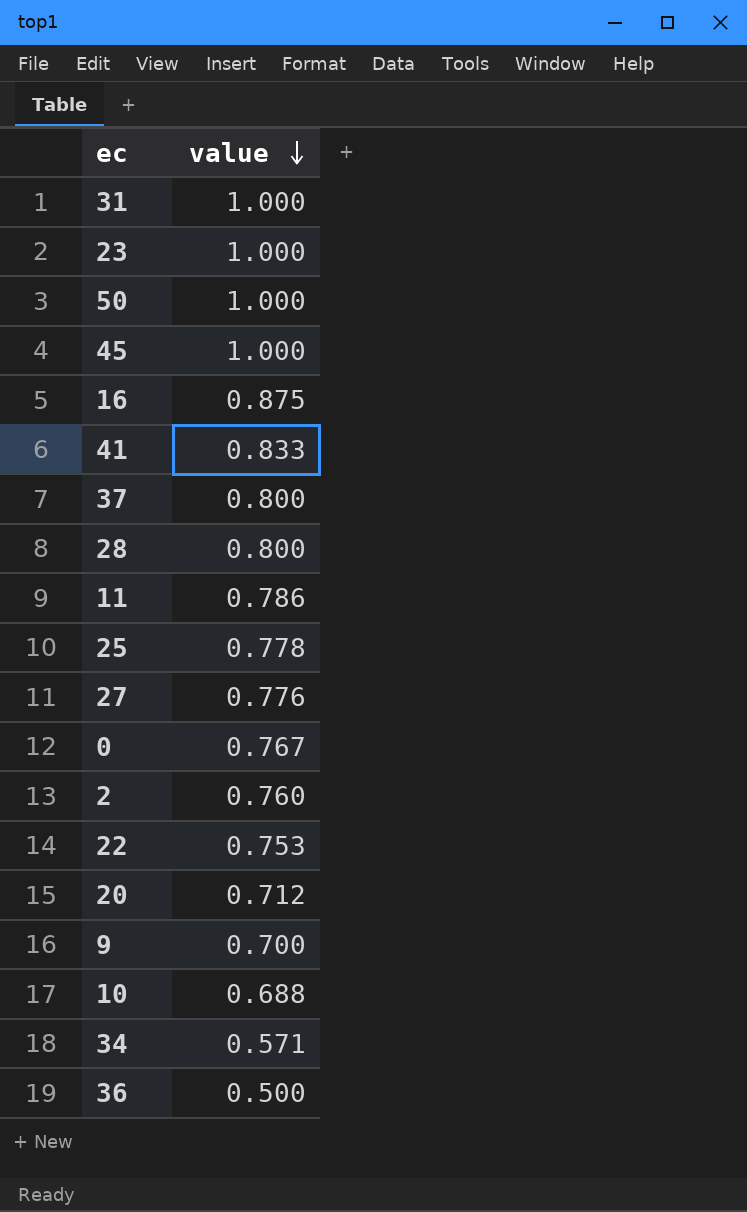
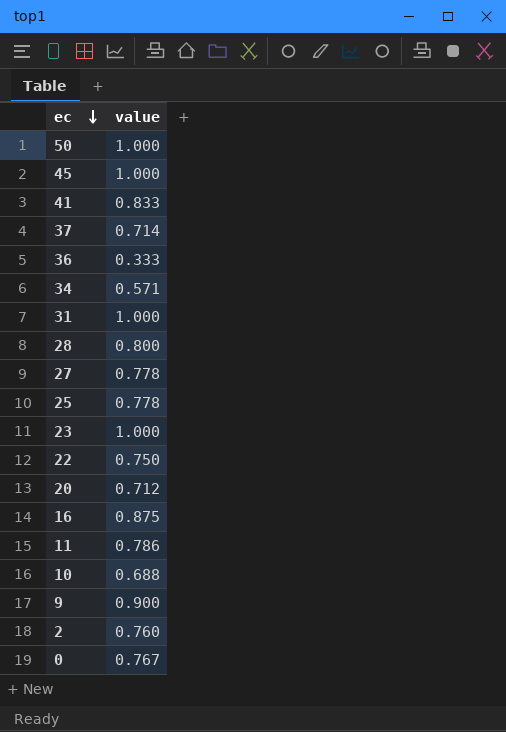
row order: value descending -> ec descending
37 | value: 0.800 -> 0.714
36 | value: 0.500 -> 0.333
27 | value: 0.776 -> 0.778
22 | value: 0.753 -> 0.750
9 | value: 0.700 -> 0.900

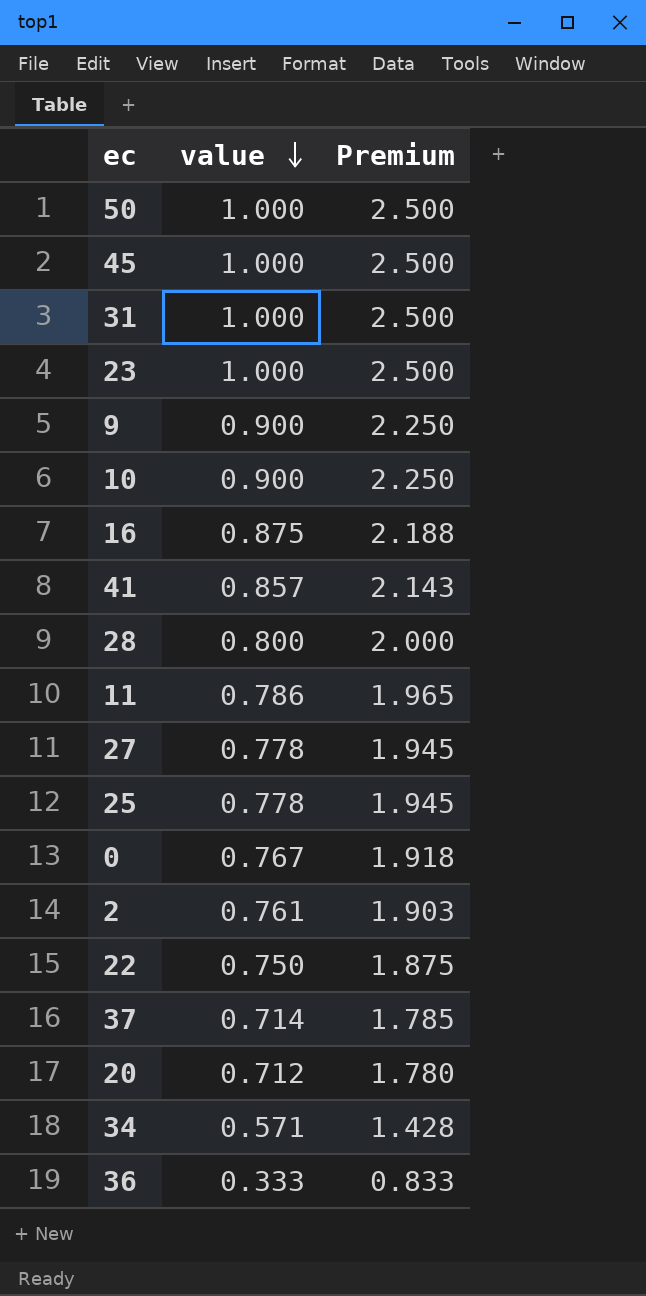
row order: ec descending -> value descending
column Premium | formula: none -> [value] * 2.5
10 | value: 0.688 -> 0.900
41 | value: 0.833 -> 0.857
2 | value: 0.760 -> 0.761

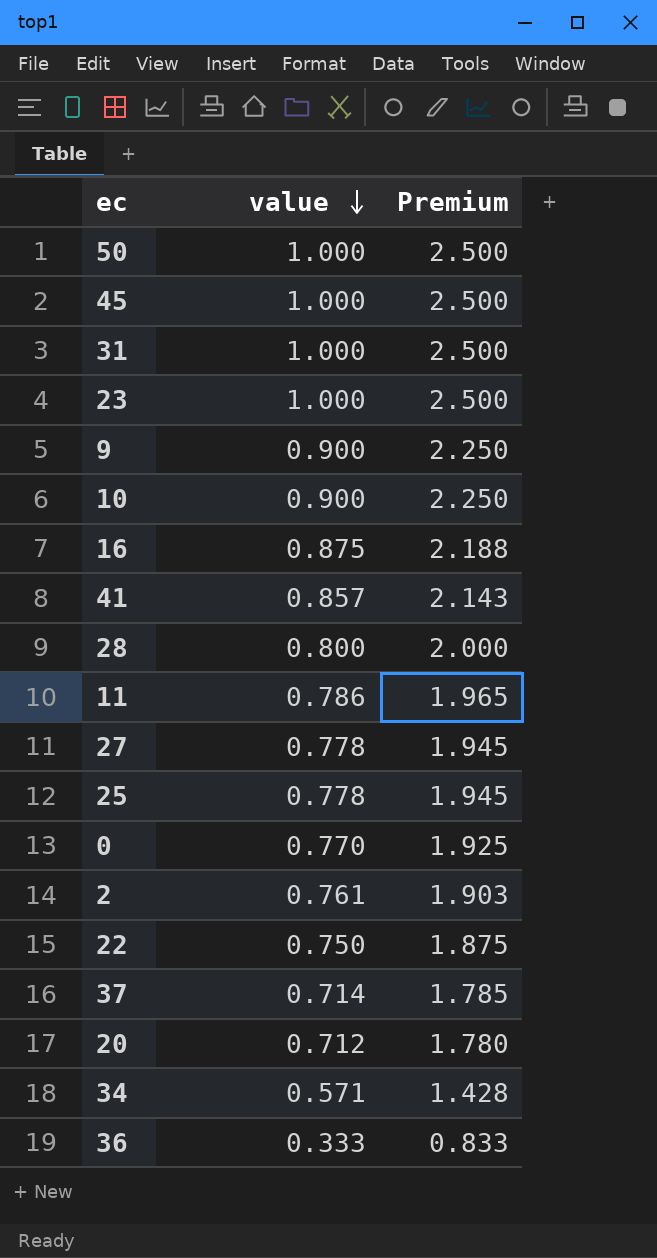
0 | value: 0.767 -> 0.770
0 | Premium: 1.918 -> 1.925

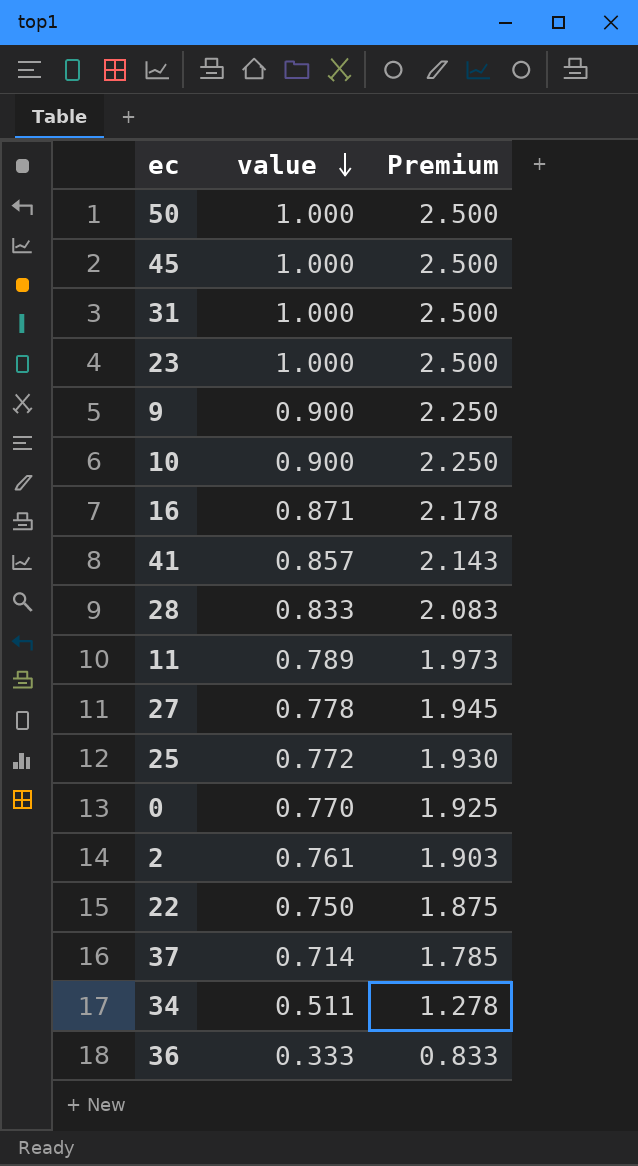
row 20: 0.712 | 1.780 -> none
16 | value: 0.875 -> 0.871
16 | Premium: 2.188 -> 2.178
28 | value: 0.800 -> 0.833
28 | Premium: 2.000 -> 2.083
11 | value: 0.786 -> 0.789
11 | Premium: 1.965 -> 1.973
25 | value: 0.778 -> 0.772
25 | Premium: 1.945 -> 1.930
34 | value: 0.571 -> 0.511
34 | Premium: 1.428 -> 1.278

